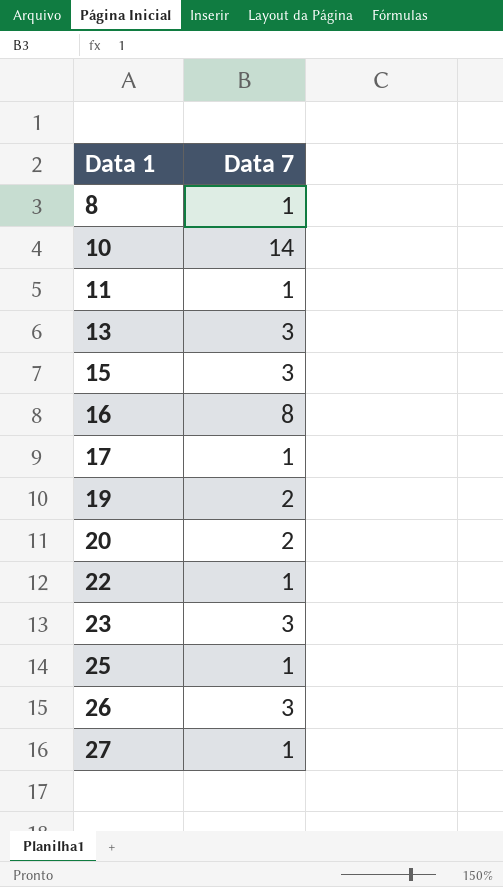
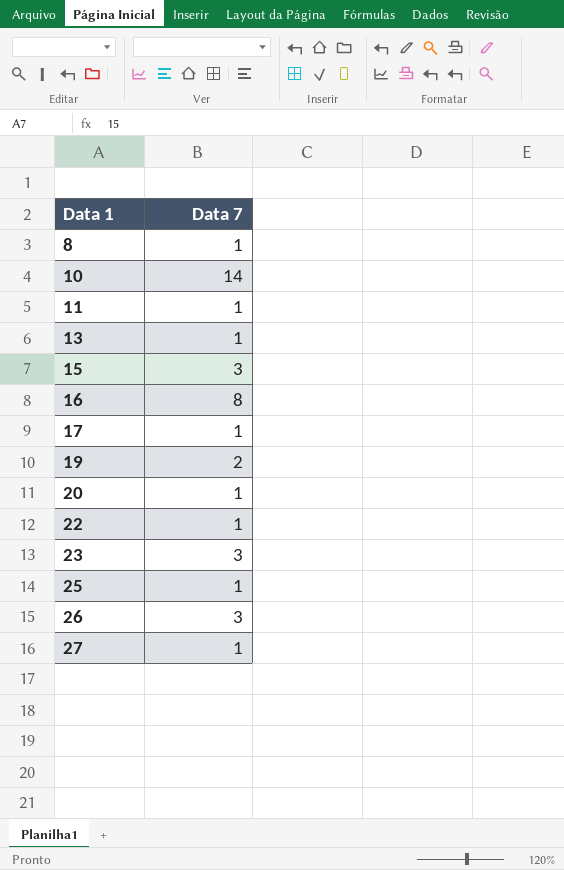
13 | Data 7: 3 -> 1
20 | Data 7: 2 -> 1

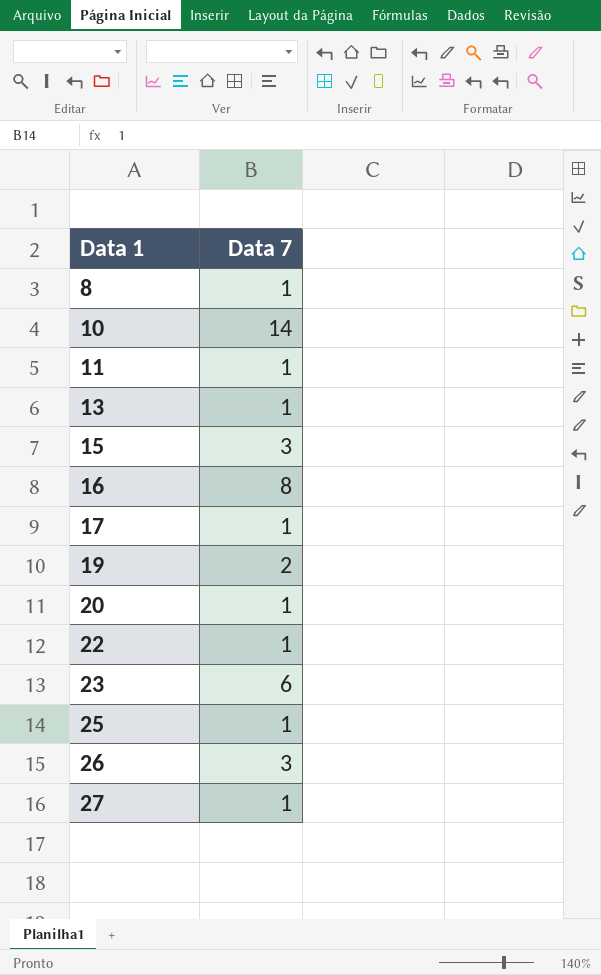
23 | Data 7: 3 -> 6

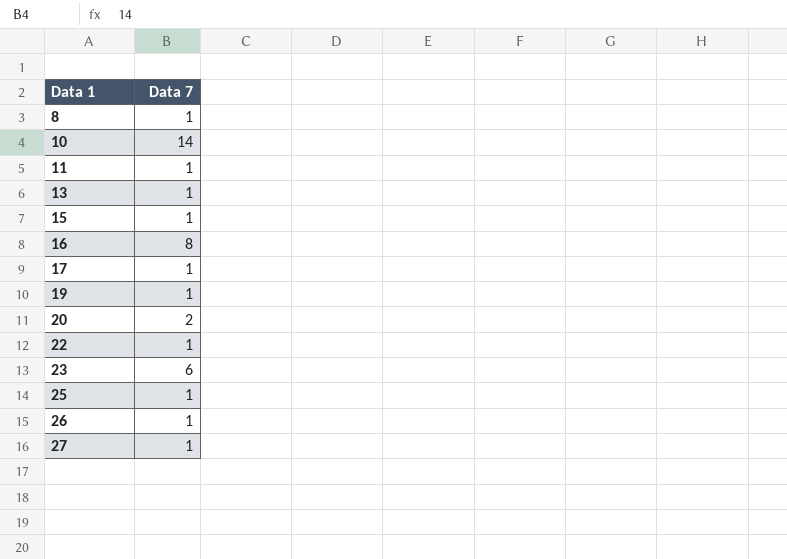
15 | Data 7: 3 -> 1
19 | Data 7: 2 -> 1
20 | Data 7: 1 -> 2
26 | Data 7: 3 -> 1

